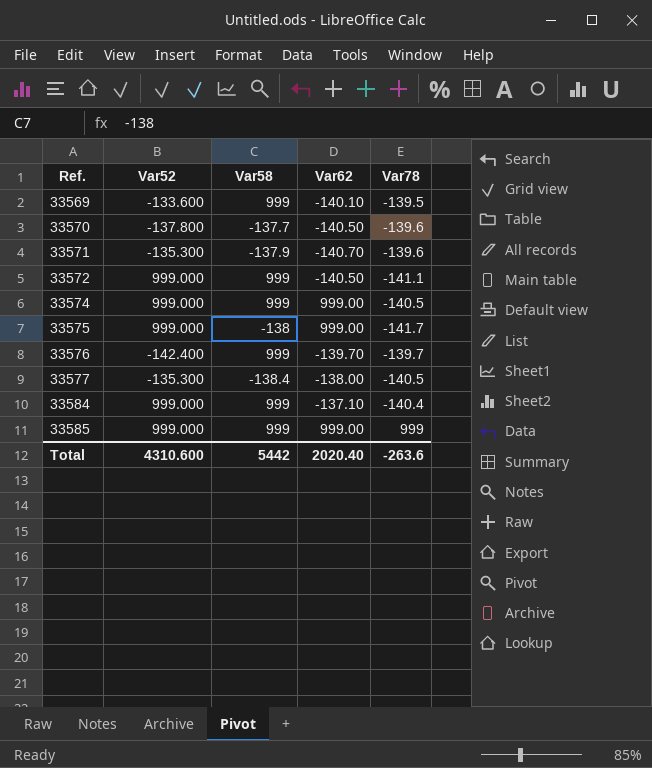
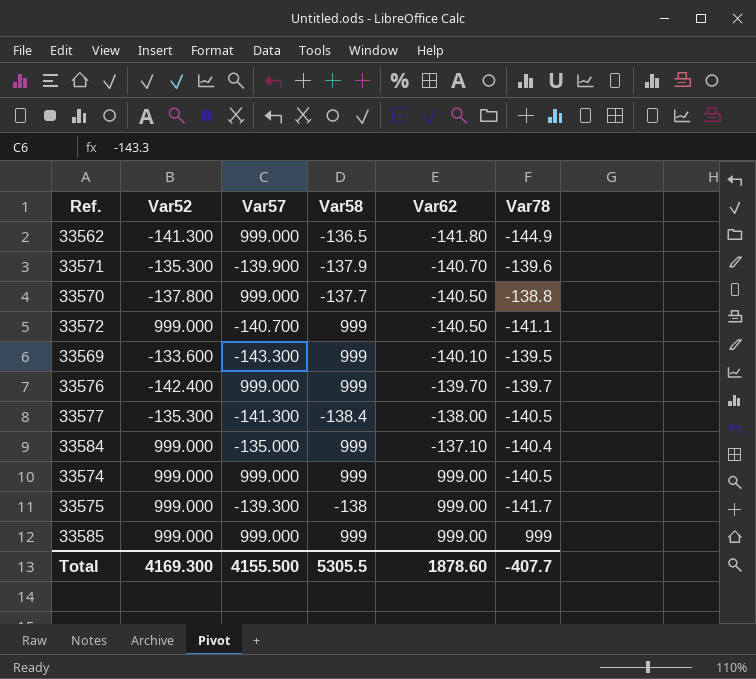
row order: Ref. ascending -> Var62 ascending
column Var57 | position: none -> 3
row 33562: none -> -141.300 | 999.000 | -136.5 | -141.80 | -144.9
33570 | Var78: -139.6 -> -138.8
Total | Var52: 4310.600 -> 4169.300
Total | Var58: 5442 -> 5305.5
Total | Var62: 2020.40 -> 1878.60
Total | Var78: -263.6 -> -407.7

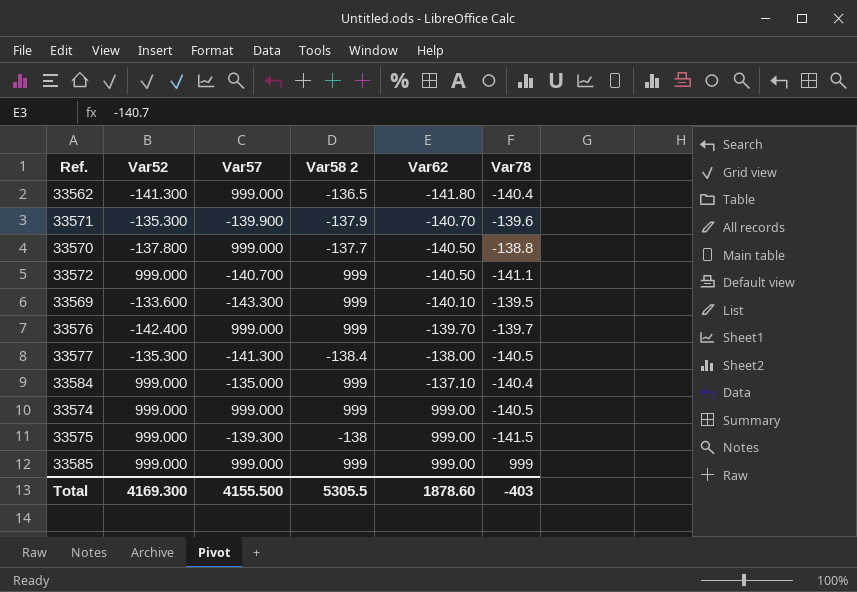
column name: Var58 -> Var58 2
33562 | Var78: -144.9 -> -140.4
33575 | Var78: -141.7 -> -141.5
Total | Var78: -407.7 -> -403

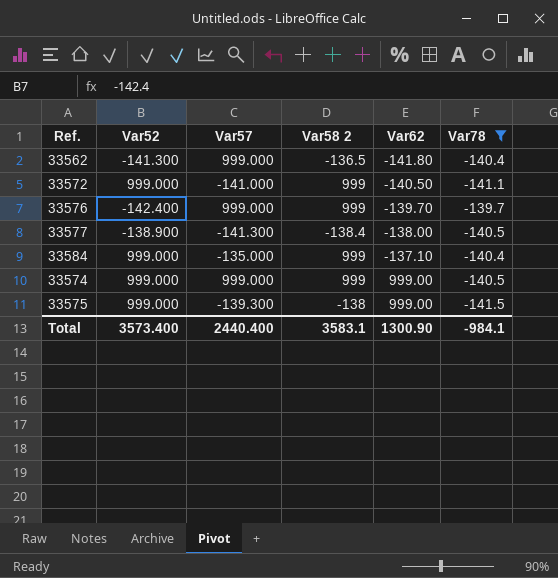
filter: none -> Var78 <= -139.7
33572 | Var57: -140.700 -> -141.000
33577 | Var52: -135.300 -> -138.900
Total | Var52: 4169.300 -> 3573.400
Total | Var57: 4155.500 -> 2440.400
Total | Var58 2: 5305.5 -> 3583.1
Total | Var62: 1878.60 -> 1300.90
Total | Var78: -403 -> -984.1

